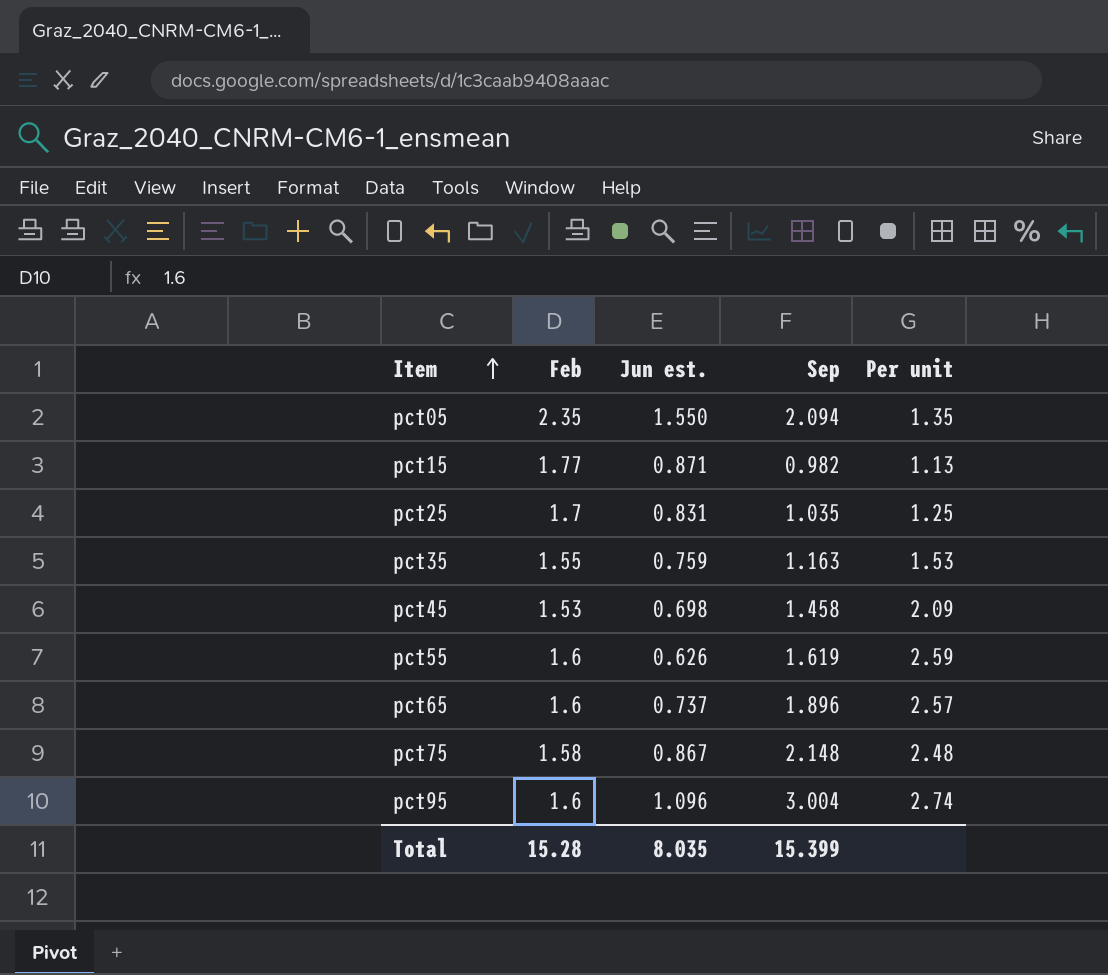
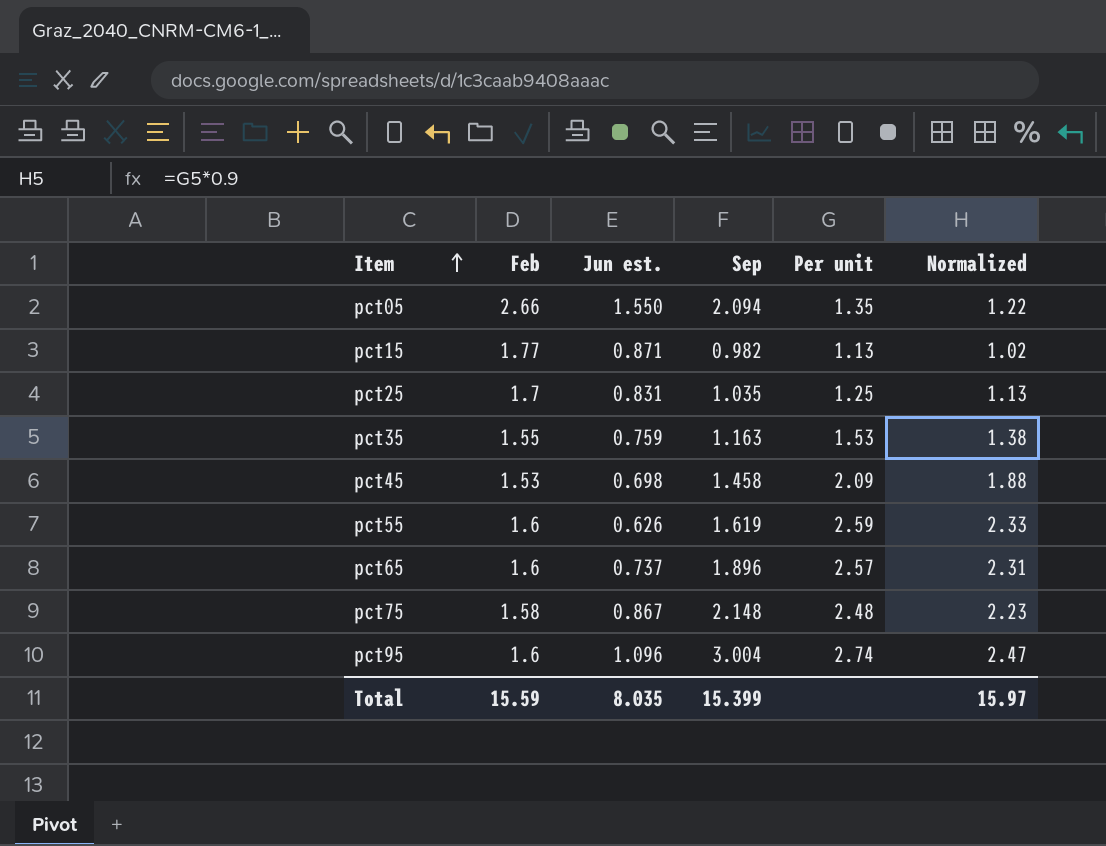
column Normalized | formula: none -> [Per unit] * 0.9
pct05 | Feb: 2.35 -> 2.66
Total | Feb: 15.28 -> 15.59

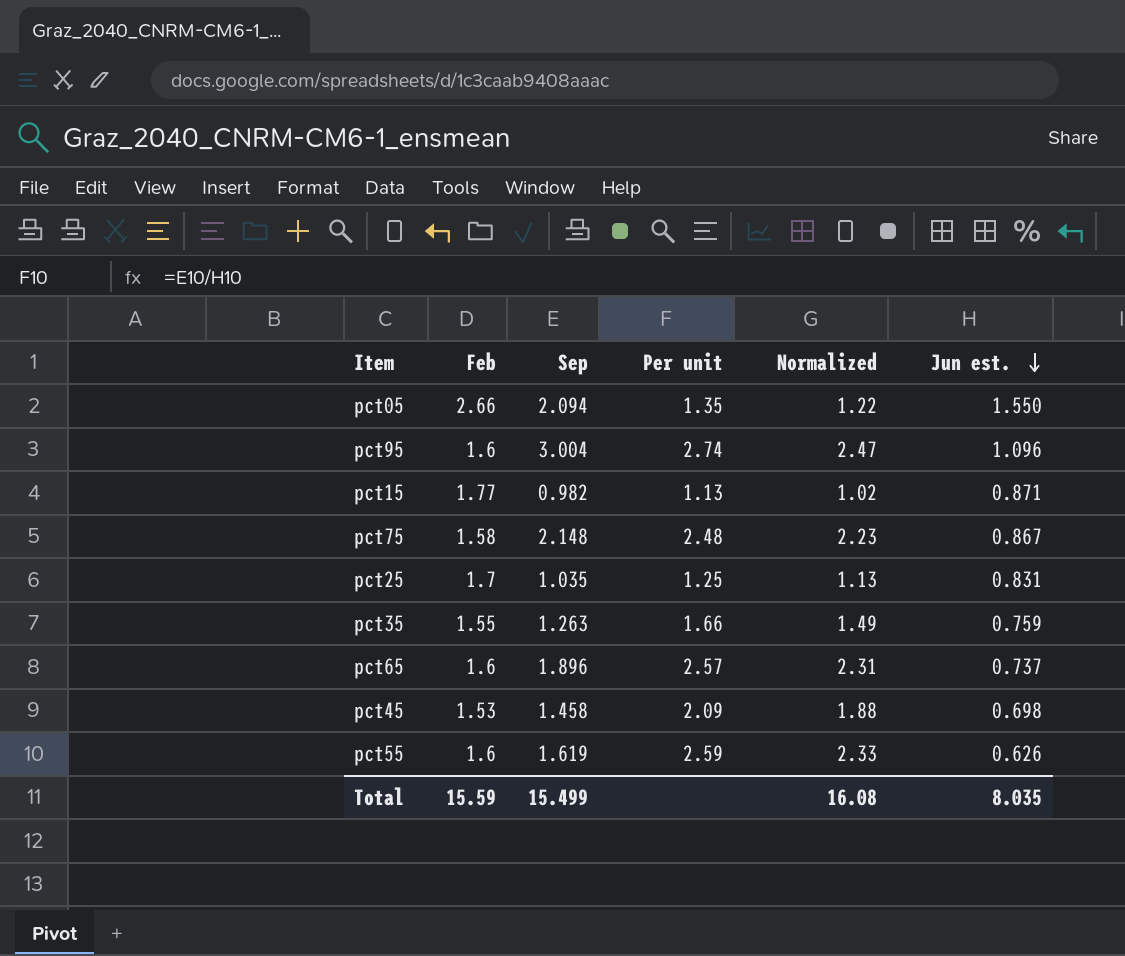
row order: Item ascending -> Jun est. descending
column Jun est. | position: 3 -> 6
pct35 | Sep: 1.163 -> 1.263
pct35 | Per unit: 1.53 -> 1.66
pct35 | Normalized: 1.38 -> 1.49
Total | Sep: 15.399 -> 15.499
Total | Normalized: 15.97 -> 16.08

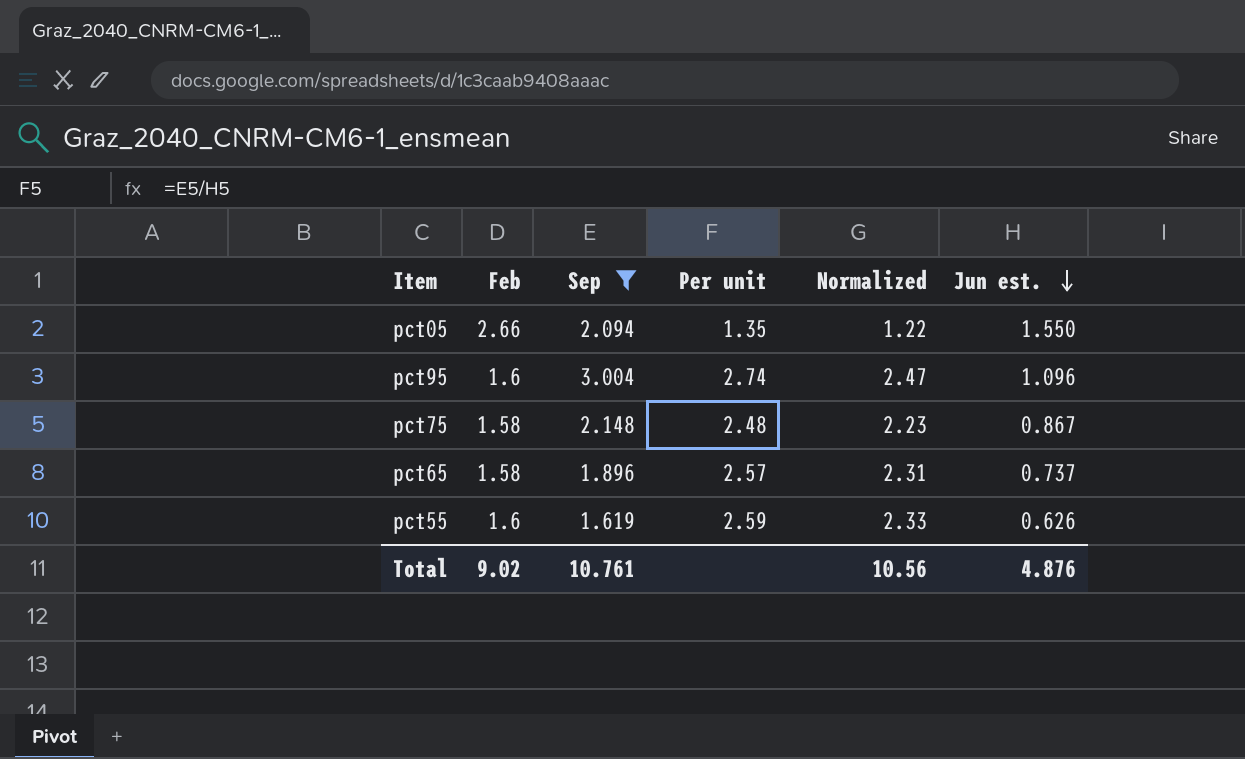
filter: none -> Sep >= 1.619
pct65 | Feb: 1.6 -> 1.58
Total | Feb: 15.59 -> 9.02
Total | Sep: 15.499 -> 10.761
Total | Normalized: 16.08 -> 10.56
Total | Jun est.: 8.035 -> 4.876

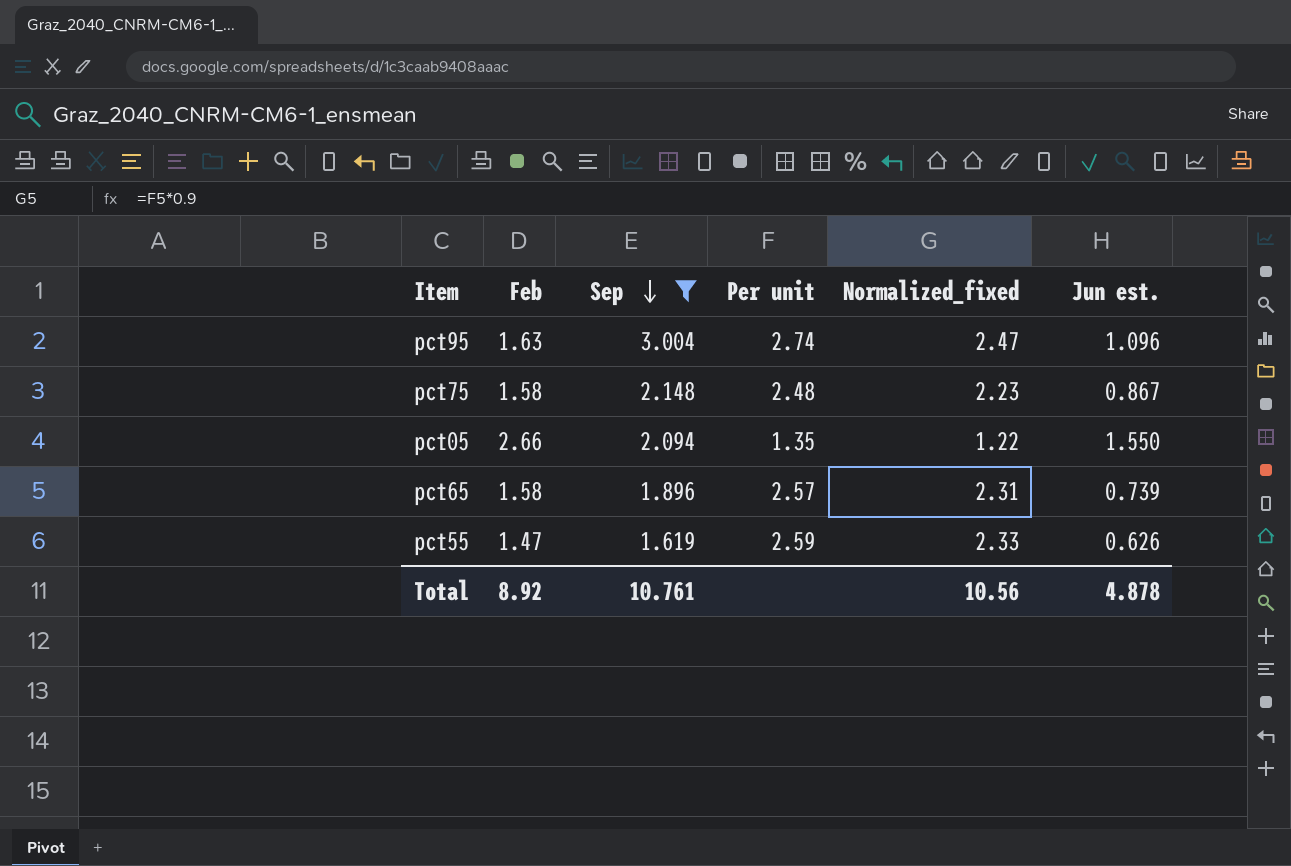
row order: Jun est. descending -> Sep descending
column name: Normalized -> Normalized_fixed
pct95 | Feb: 1.6 -> 1.63
pct65 | Jun est.: 0.737 -> 0.739
pct55 | Feb: 1.6 -> 1.47
Total | Feb: 9.02 -> 8.92
Total | Jun est.: 4.876 -> 4.878

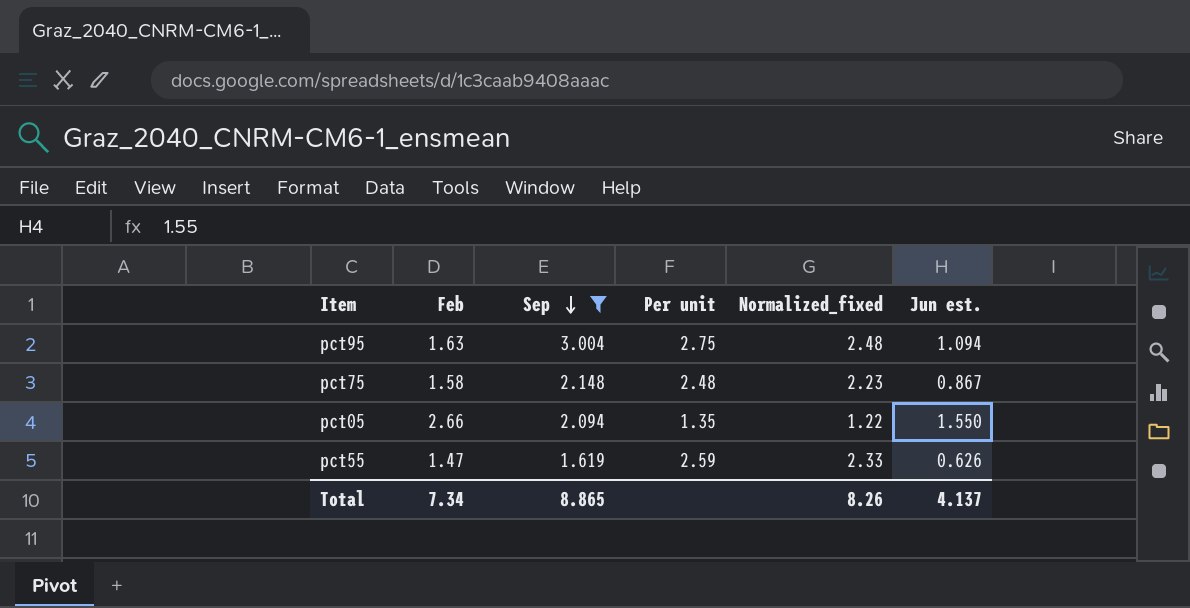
row pct65: 1.58 | 1.896 | 2.57 | 2.31 | 0.739 -> none
pct95 | Per unit: 2.74 -> 2.75
pct95 | Normalized_fixed: 2.47 -> 2.48
pct95 | Jun est.: 1.096 -> 1.094
Total | Feb: 8.92 -> 7.34
Total | Sep: 10.761 -> 8.865
Total | Normalized_fixed: 10.56 -> 8.26
Total | Jun est.: 4.878 -> 4.137

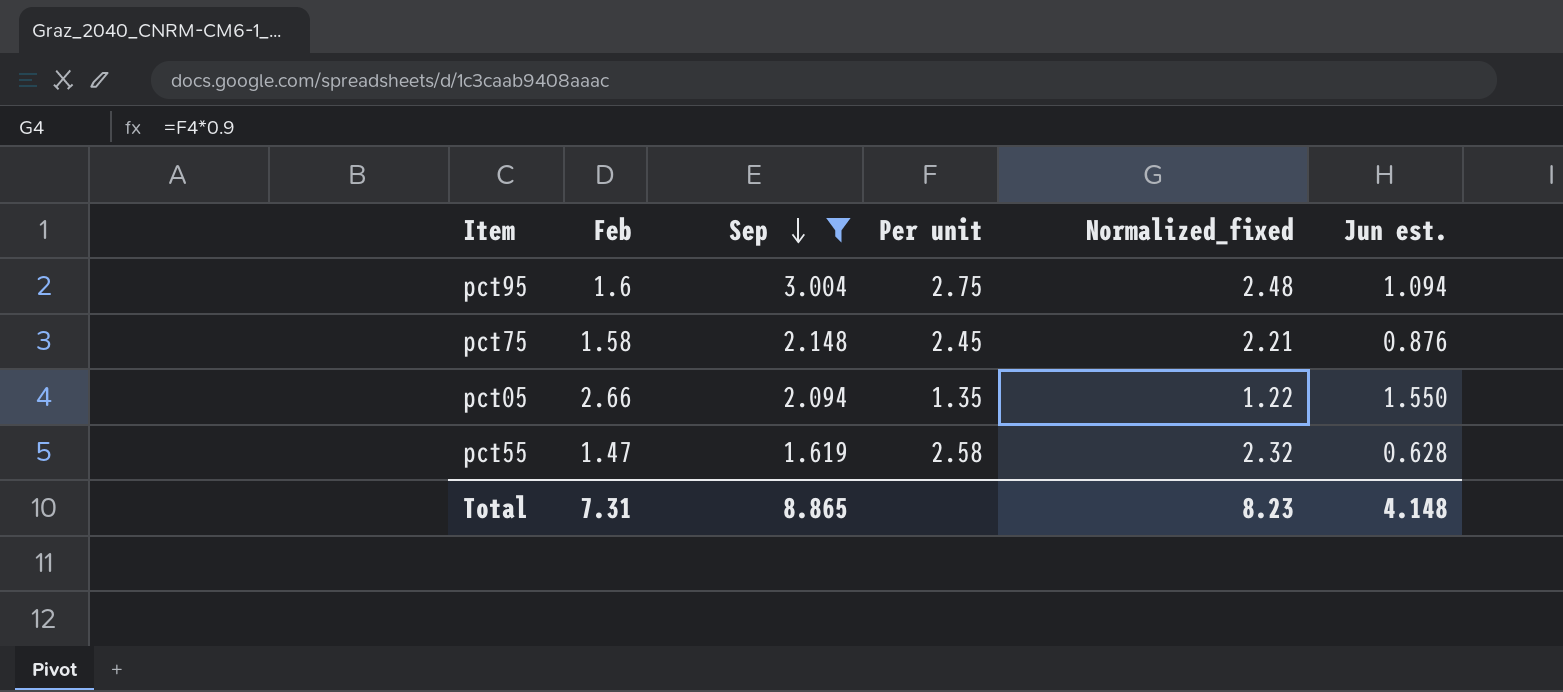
pct95 | Feb: 1.63 -> 1.6
pct75 | Per unit: 2.48 -> 2.45
pct75 | Normalized_fixed: 2.23 -> 2.21
pct75 | Jun est.: 0.867 -> 0.876
pct55 | Per unit: 2.59 -> 2.58
pct55 | Normalized_fixed: 2.33 -> 2.32
pct55 | Jun est.: 0.626 -> 0.628
Total | Feb: 7.34 -> 7.31
Total | Normalized_fixed: 8.26 -> 8.23
Total | Jun est.: 4.137 -> 4.148

